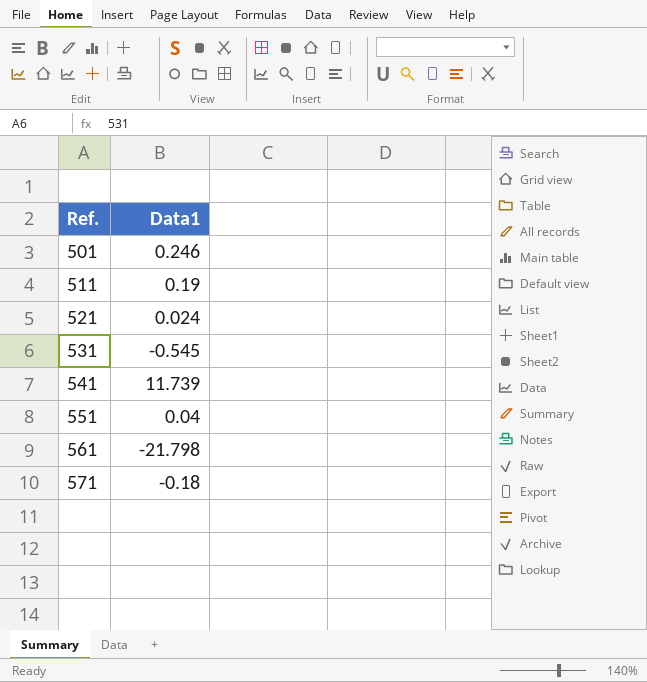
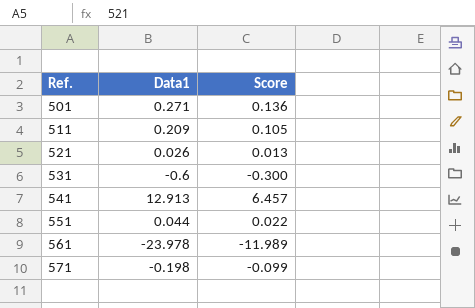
column Score | formula: none -> [Data1] * 0.5
501 | Data1: 0.246 -> 0.271
511 | Data1: 0.19 -> 0.209
521 | Data1: 0.024 -> 0.026
531 | Data1: -0.545 -> -0.6
541 | Data1: 11.739 -> 12.913
551 | Data1: 0.04 -> 0.044
561 | Data1: -21.798 -> -23.978
571 | Data1: -0.18 -> -0.198

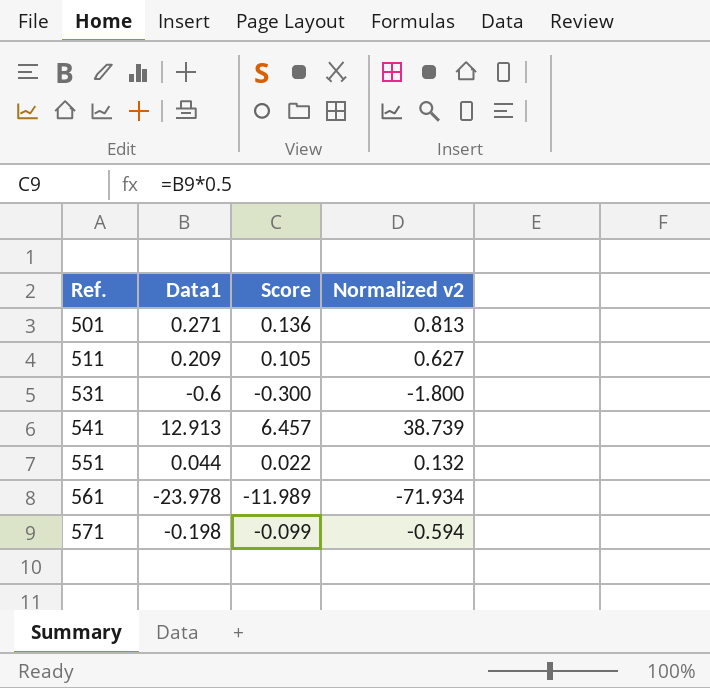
column Normalized v2 | formula: none -> [Data1] * 3
row 521: 0.026 | 0.013 -> none

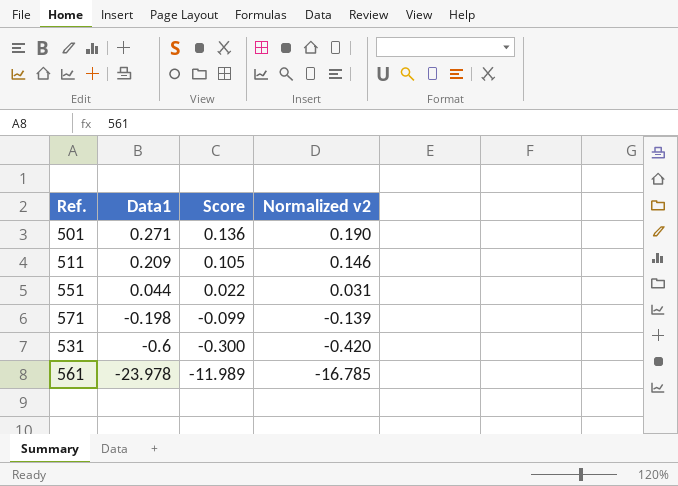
row order: Ref. ascending -> Data1 descending
column Normalized v2 | formula: [Data1] * 3 -> [Data1] * 0.7
row 541: 12.913 | 6.457 | 38.739 -> none

